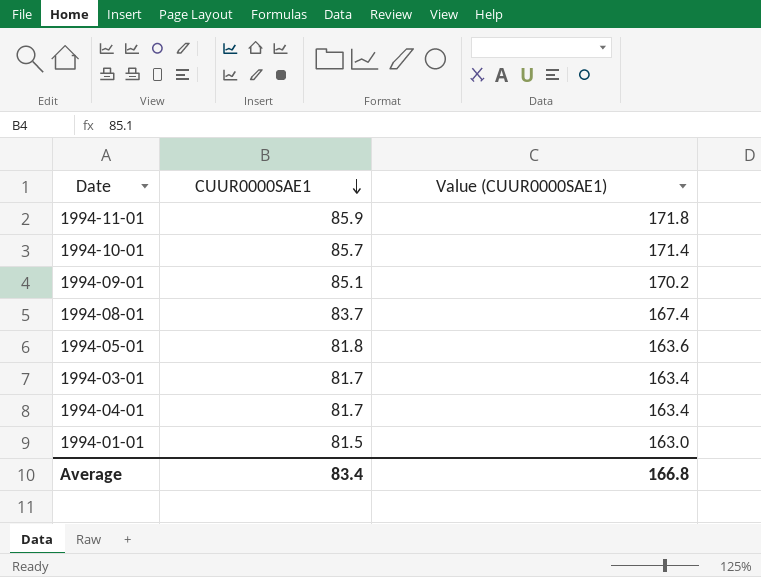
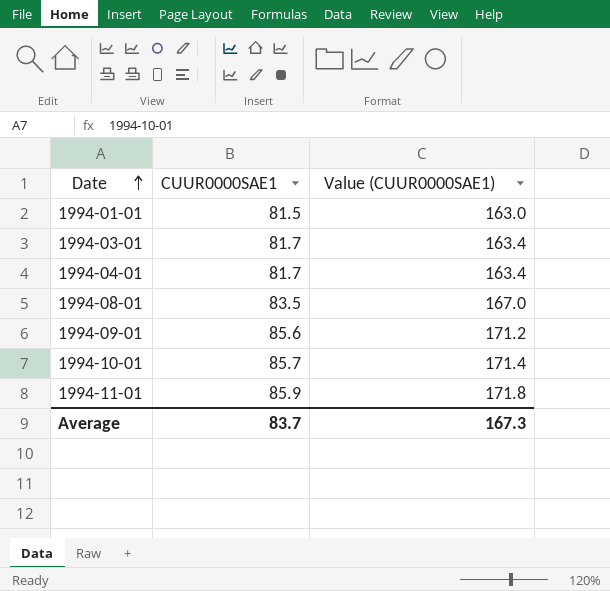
row order: CUUR0000SAE1 descending -> Date ascending
row 1994-05-01: 81.8 | 163.6 -> none
1994-08-01 | CUUR0000SAE1: 83.7 -> 83.5
1994-08-01 | Value (CUUR0000SAE1): 167.4 -> 167.0
1994-09-01 | CUUR0000SAE1: 85.1 -> 85.6
1994-09-01 | Value (CUUR0000SAE1): 170.2 -> 171.2
Average | CUUR0000SAE1: 83.4 -> 83.7
Average | Value (CUUR0000SAE1): 166.8 -> 167.3

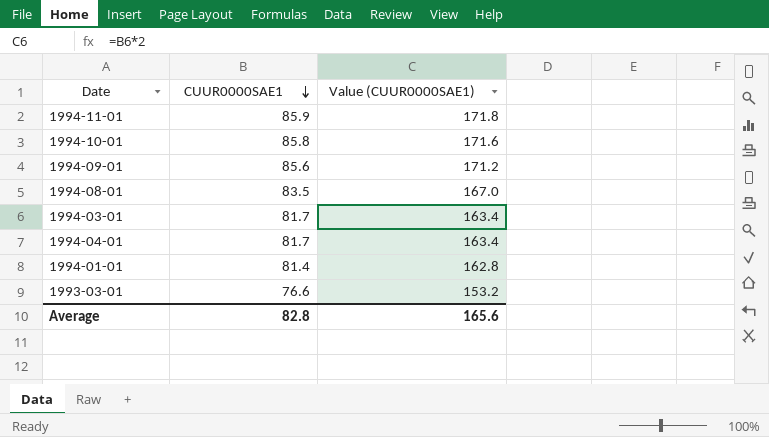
row order: Date ascending -> CUUR0000SAE1 descending
1994-10-01 | CUUR0000SAE1: 85.7 -> 85.8
1994-10-01 | Value (CUUR0000SAE1): 171.4 -> 171.6
1994-01-01 | CUUR0000SAE1: 81.5 -> 81.4
1994-01-01 | Value (CUUR0000SAE1): 163.0 -> 162.8
row 1993-03-01: none -> 76.6 | 153.2
Average | CUUR0000SAE1: 83.7 -> 82.8
Average | Value (CUUR0000SAE1): 167.3 -> 165.6

